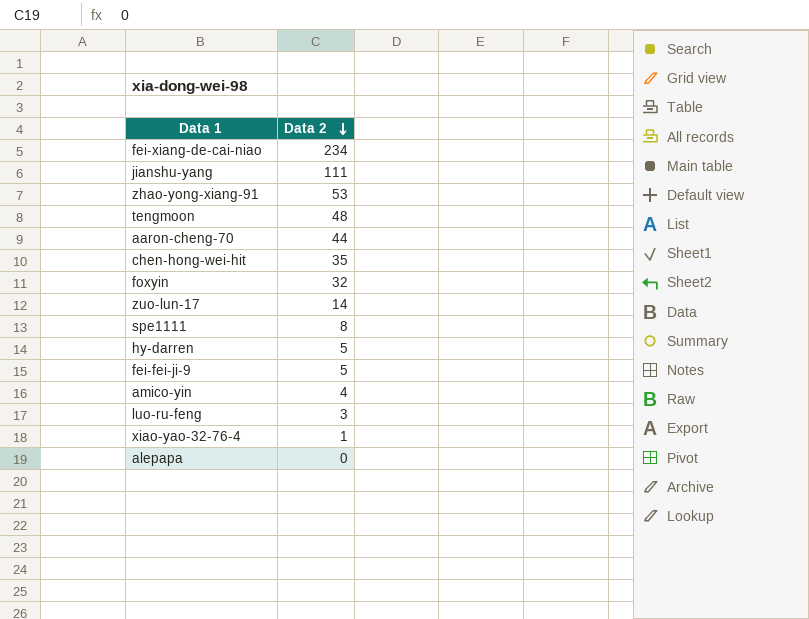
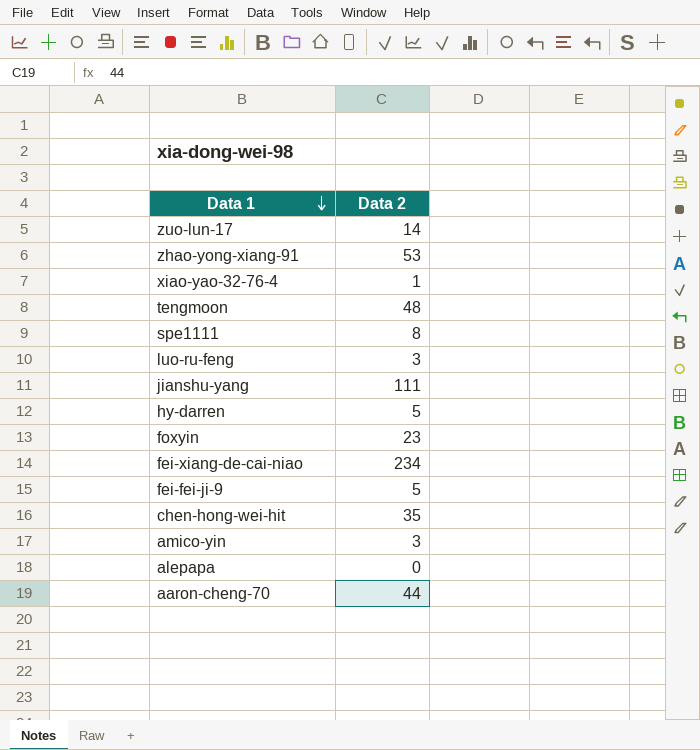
row order: Data 2 descending -> Data 1 descending
foxyin | Data 2: 32 -> 23
amico-yin | Data 2: 4 -> 3

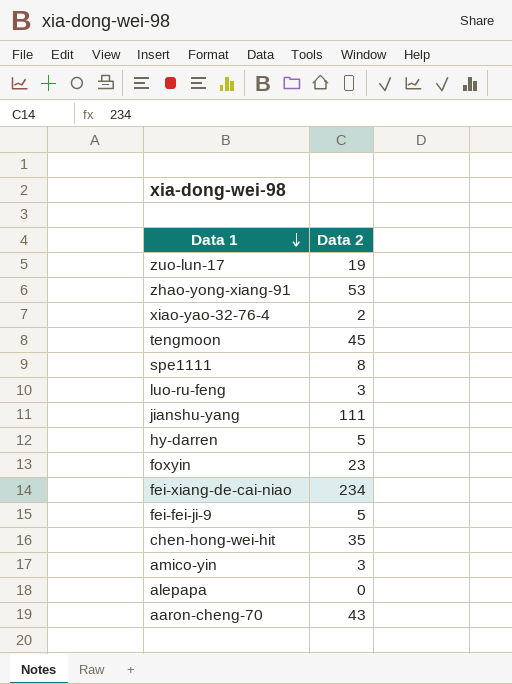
zuo-lun-17 | Data 2: 14 -> 19
xiao-yao-32-76-4 | Data 2: 1 -> 2
tengmoon | Data 2: 48 -> 45
aaron-cheng-70 | Data 2: 44 -> 43

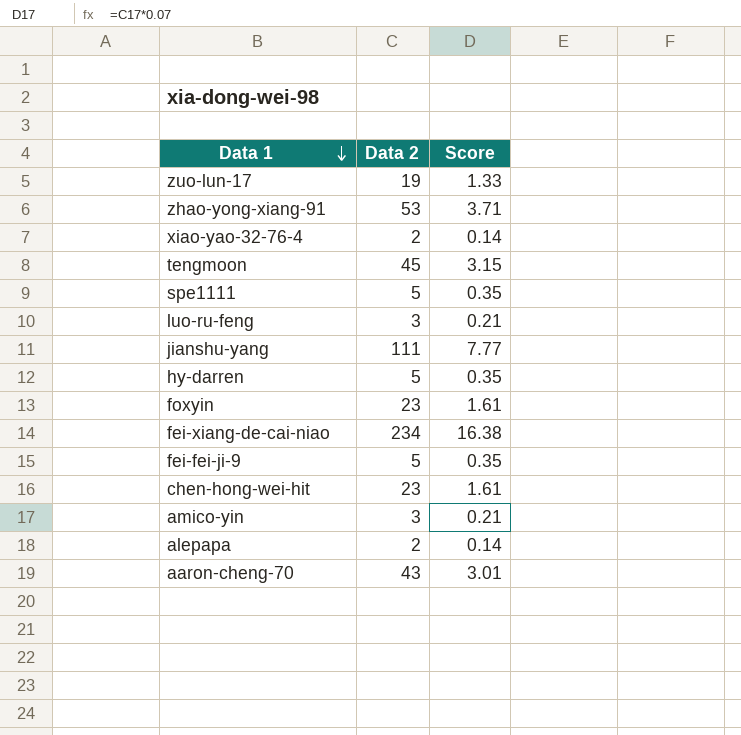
column Score | formula: none -> [Data 2] * 0.07
spe1111 | Data 2: 8 -> 5
chen-hong-wei-hit | Data 2: 35 -> 23
alepapa | Data 2: 0 -> 2

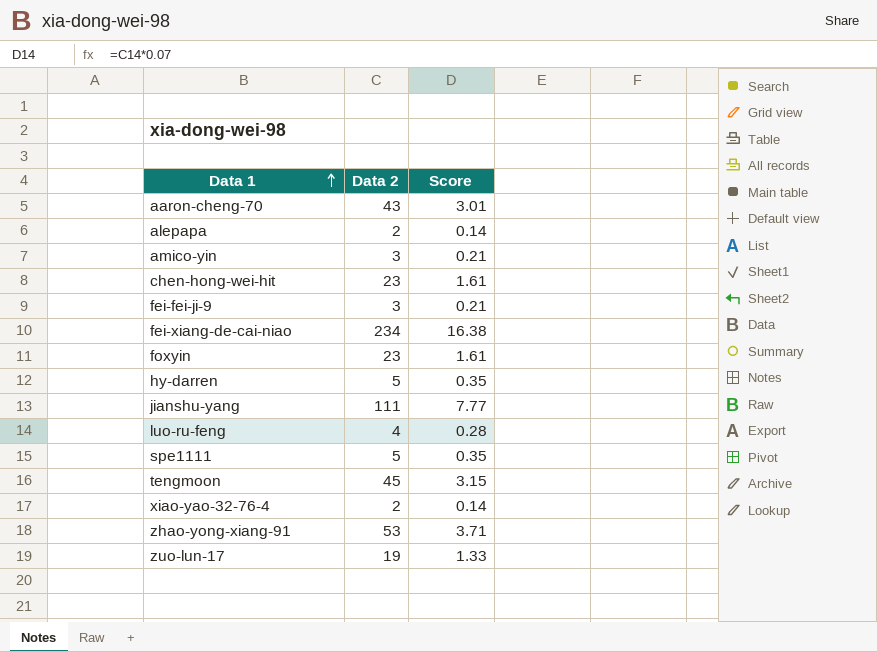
row order: Data 1 descending -> Data 1 ascending
fei-fei-ji-9 | Data 2: 5 -> 3
fei-fei-ji-9 | Score: 0.35 -> 0.21
luo-ru-feng | Data 2: 3 -> 4
luo-ru-feng | Score: 0.21 -> 0.28

